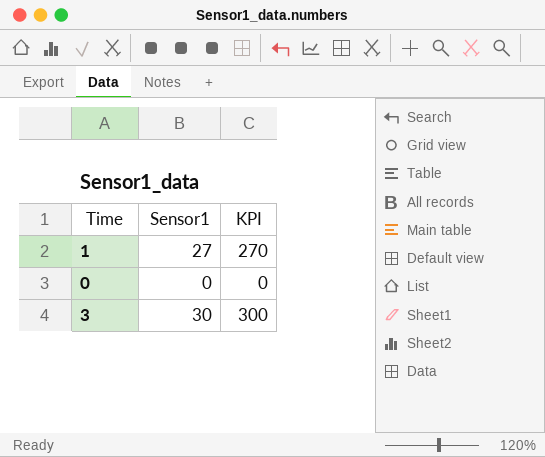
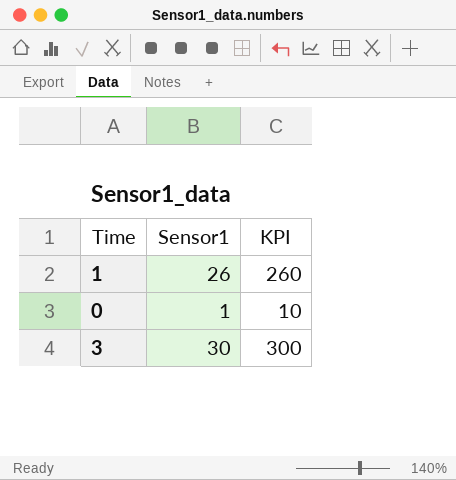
1 | Sensor1: 27 -> 26
1 | KPI: 270 -> 260
0 | Sensor1: 0 -> 1
0 | KPI: 0 -> 10

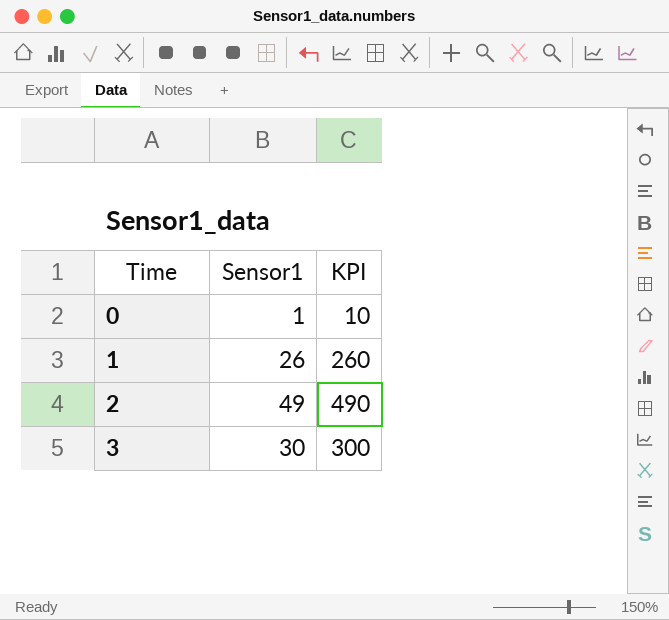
row order: none -> Time ascending
row 2: none -> 49 | 490

